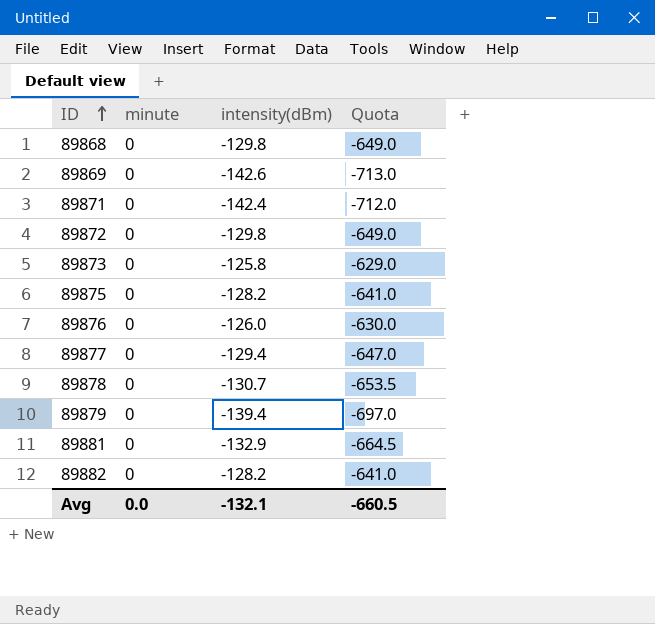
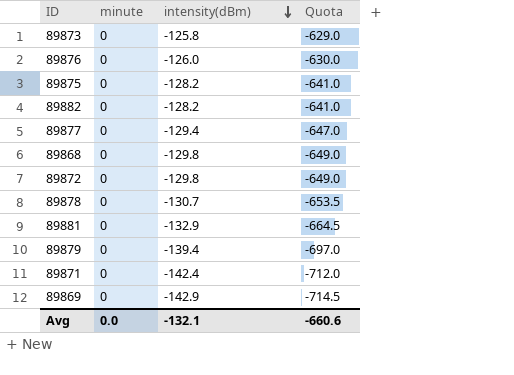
row order: ID ascending -> intensity(dBm) descending
89869 | intensity(dBm): -142.6 -> -142.9
89869 | Quota: -713.0 -> -714.5
Avg | Quota: -660.5 -> -660.6

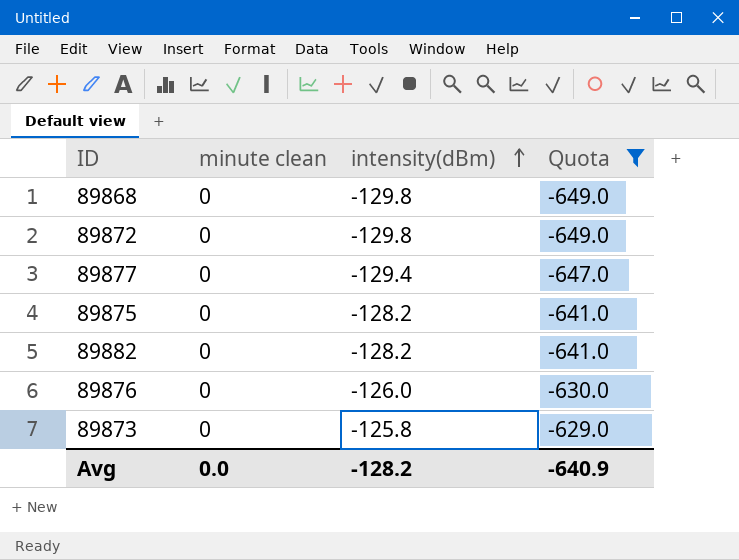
filter: none -> Quota >= -649.0
row order: intensity(dBm) descending -> intensity(dBm) ascending
column name: minute -> minute clean
Avg | intensity(dBm): -132.1 -> -128.2
Avg | Quota: -660.6 -> -640.9

